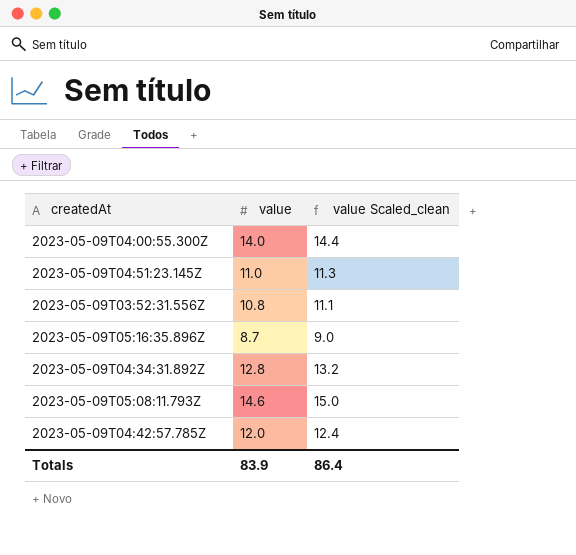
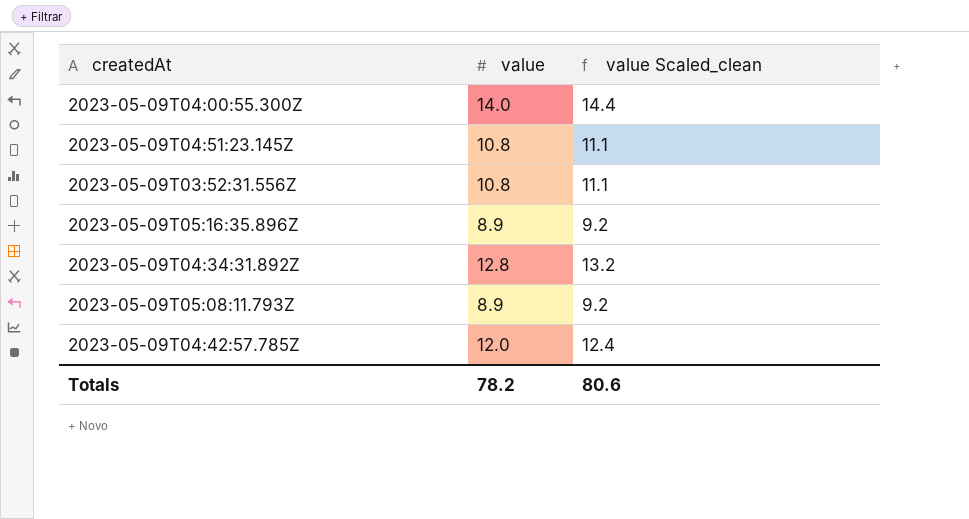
2023-05-09T04:51:23.145Z | value: 11.0 -> 10.8
2023-05-09T04:51:23.145Z | value Scaled_clean: 11.3 -> 11.1
2023-05-09T05:16:35.896Z | value: 8.7 -> 8.9
2023-05-09T05:16:35.896Z | value Scaled_clean: 9.0 -> 9.2
2023-05-09T05:08:11.793Z | value: 14.6 -> 8.9
2023-05-09T05:08:11.793Z | value Scaled_clean: 15.0 -> 9.2
Totals | value: 83.9 -> 78.2
Totals | value Scaled_clean: 86.4 -> 80.6

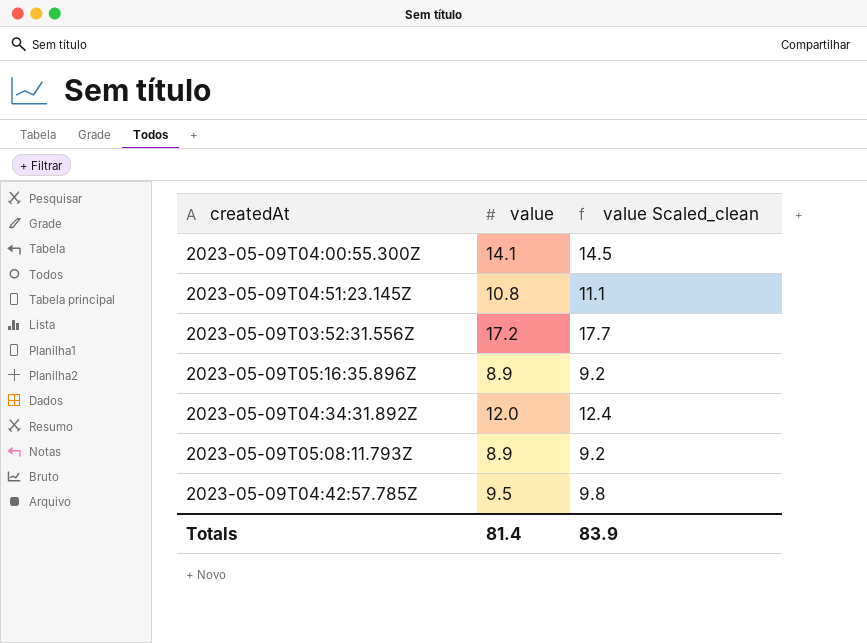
2023-05-09T04:00:55.300Z | value: 14.0 -> 14.1
2023-05-09T04:00:55.300Z | value Scaled_clean: 14.4 -> 14.5
2023-05-09T03:52:31.556Z | value: 10.8 -> 17.2
2023-05-09T03:52:31.556Z | value Scaled_clean: 11.1 -> 17.7
2023-05-09T04:34:31.892Z | value: 12.8 -> 12.0
2023-05-09T04:34:31.892Z | value Scaled_clean: 13.2 -> 12.4
2023-05-09T04:42:57.785Z | value: 12.0 -> 9.5
2023-05-09T04:42:57.785Z | value Scaled_clean: 12.4 -> 9.8
Totals | value: 78.2 -> 81.4
Totals | value Scaled_clean: 80.6 -> 83.9

